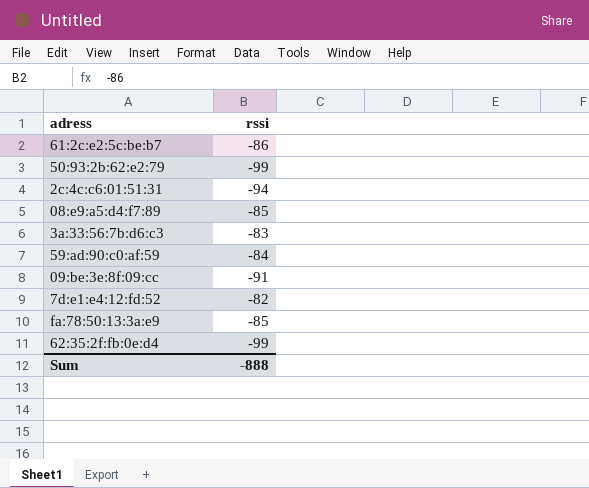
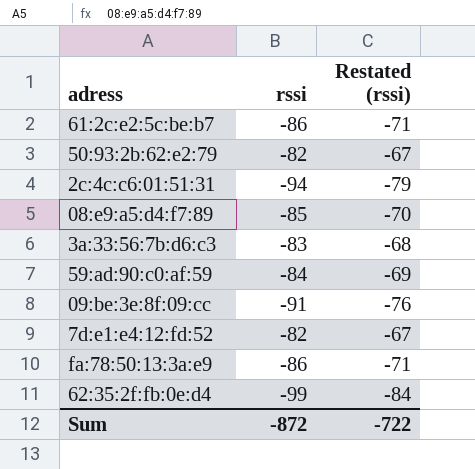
column Restated (rssi) | formula: none -> [rssi] + 15
50:93:2b:62:e2:79 | rssi: -99 -> -82
fa:78:50:13:3a:e9 | rssi: -85 -> -86
Sum | rssi: -888 -> -872

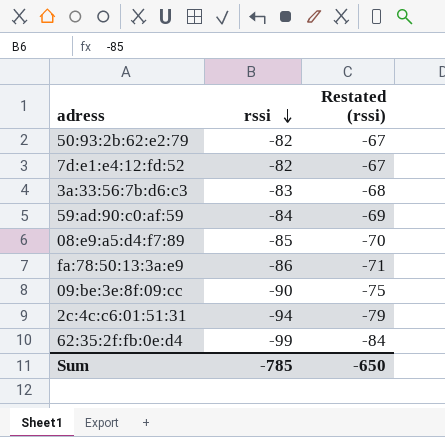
row order: none -> rssi descending
row 61:2c:e2:5c:be:b7: -86 | -71 -> none
09:be:3e:8f:09:cc | rssi: -91 -> -90
09:be:3e:8f:09:cc | Restated (rssi): -76 -> -75
Sum | rssi: -872 -> -785
Sum | Restated (rssi): -722 -> -650

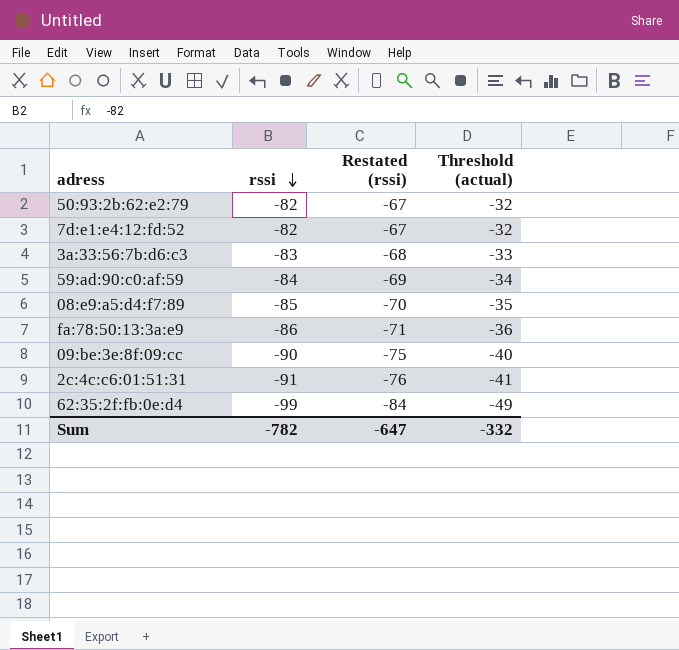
column Threshold (actual) | formula: none -> [rssi] + 50
2c:4c:c6:01:51:31 | rssi: -94 -> -91
2c:4c:c6:01:51:31 | Restated (rssi): -79 -> -76
Sum | rssi: -785 -> -782
Sum | Restated (rssi): -650 -> -647

